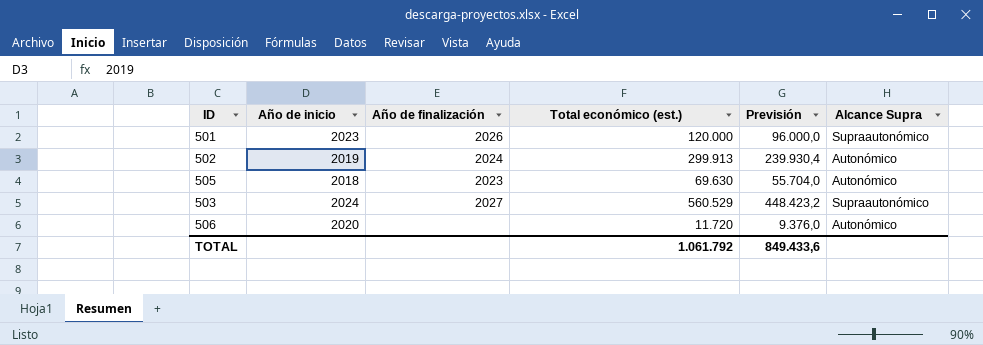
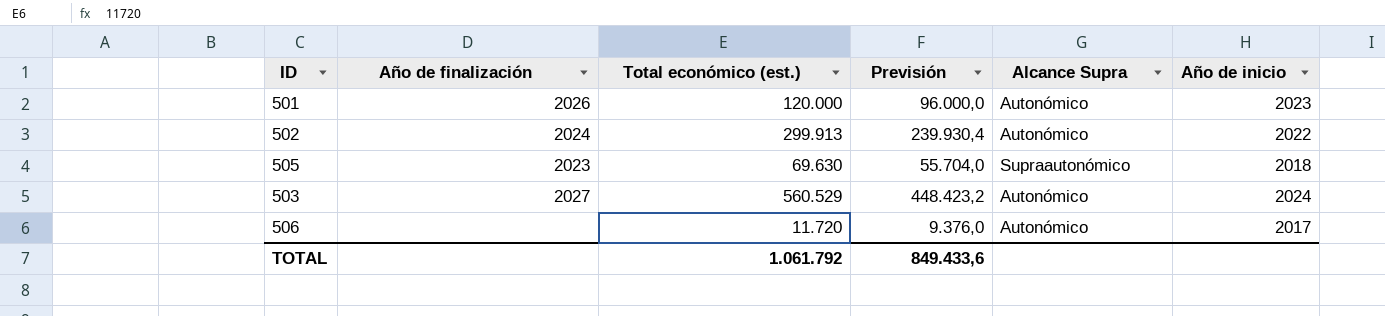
column Año de inicio | position: 2 -> 6
501 | Alcance Supra: Supraautonómico -> Autonómico
502 | Año de inicio: 2019 -> 2022
505 | Alcance Supra: Autonómico -> Supraautonómico
503 | Alcance Supra: Supraautonómico -> Autonómico
506 | Año de inicio: 2020 -> 2017

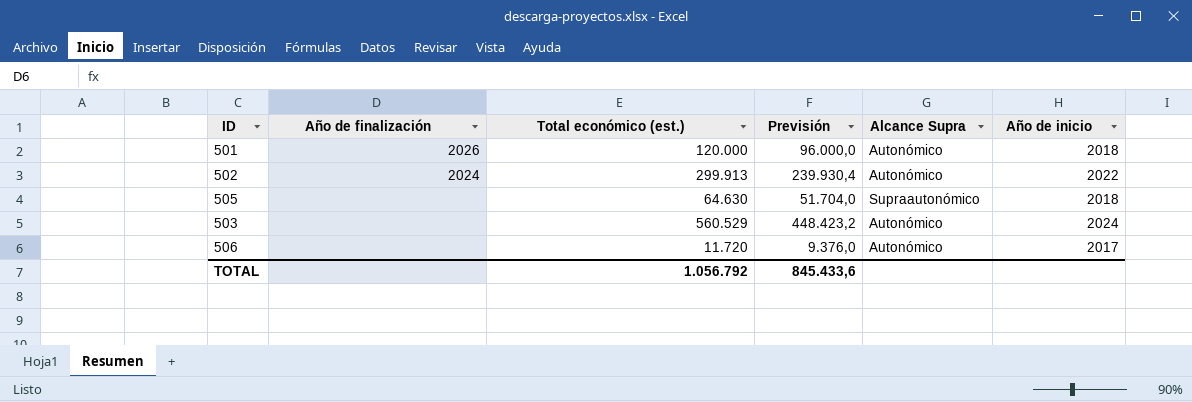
501 | Año de inicio: 2023 -> 2018
505 | Año de finalización: 2023 -> none
505 | Total económico (est.): 69.630 -> 64.630
505 | Previsión: 55.704,0 -> 51.704,0
503 | Año de finalización: 2027 -> none
TOTAL | Total económico (est.): 1.061.792 -> 1.056.792
TOTAL | Previsión: 849.433,6 -> 845.433,6

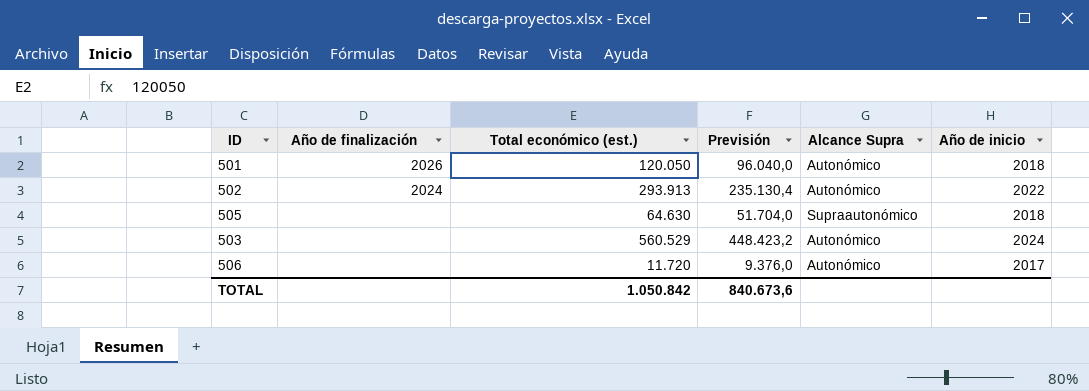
501 | Total económico (est.): 120.000 -> 120.050
501 | Previsión: 96.000,0 -> 96.040,0
502 | Total económico (est.): 299.913 -> 293.913
502 | Previsión: 239.930,4 -> 235.130,4
TOTAL | Total económico (est.): 1.056.792 -> 1.050.842
TOTAL | Previsión: 845.433,6 -> 840.673,6

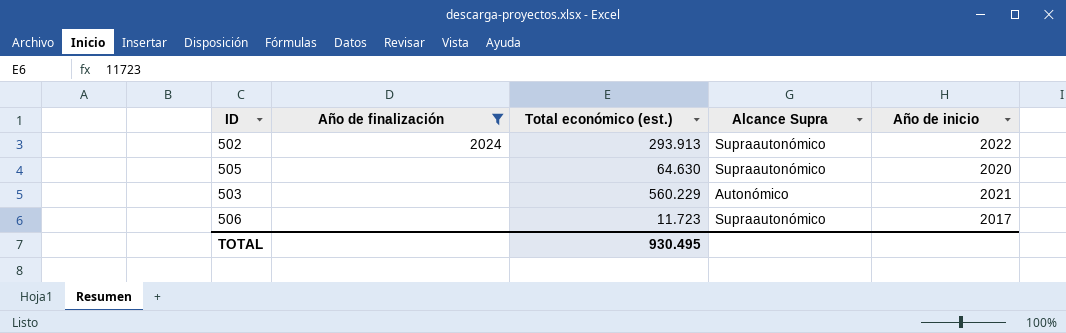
filter: none -> Año de finalización != 2026
column Previsión | formula: [Total económico (est.)] * 0,8 -> none
502 | Alcance Supra: Autonómico -> Supraautonómico
505 | Año de inicio: 2018 -> 2020
503 | Total económico (est.): 560.529 -> 560.229
503 | Año de inicio: 2024 -> 2021
506 | Total económico (est.): 11.720 -> 11.723
506 | Alcance Supra: Autonómico -> Supraautonómico
TOTAL | Total económico (est.): 1.050.842 -> 930.495

